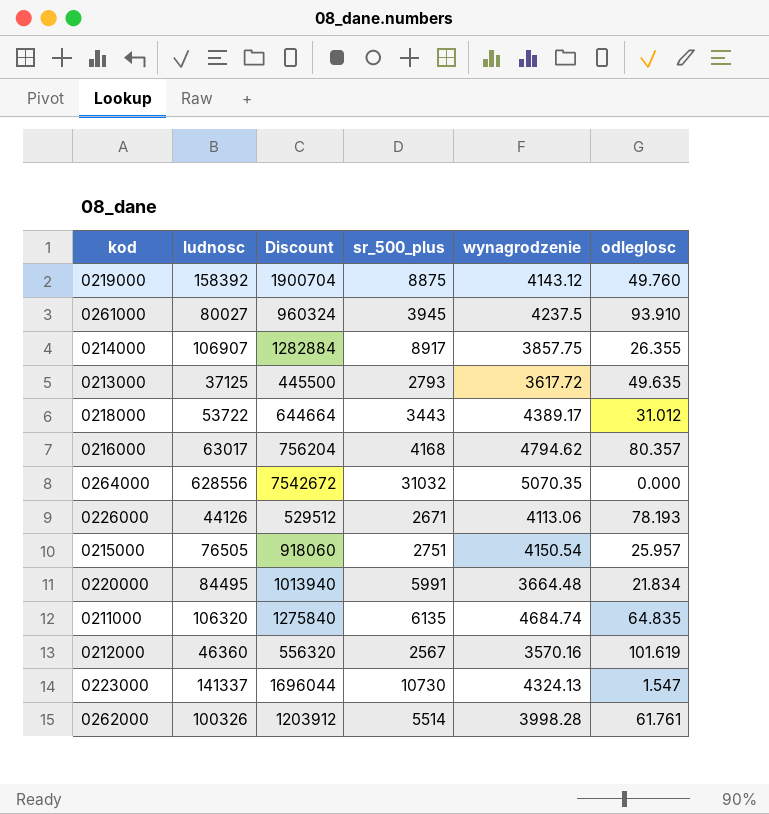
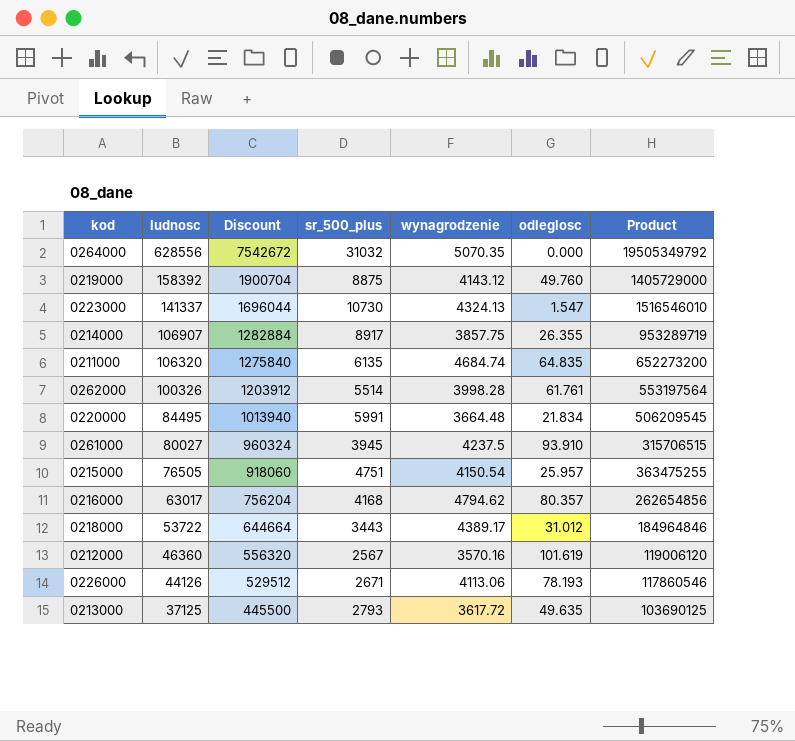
row order: none -> ludnosc descending
column Product | formula: none -> [ludnosc] * [sr_500_plus]
0215000 | sr_500_plus: 2751 -> 4751

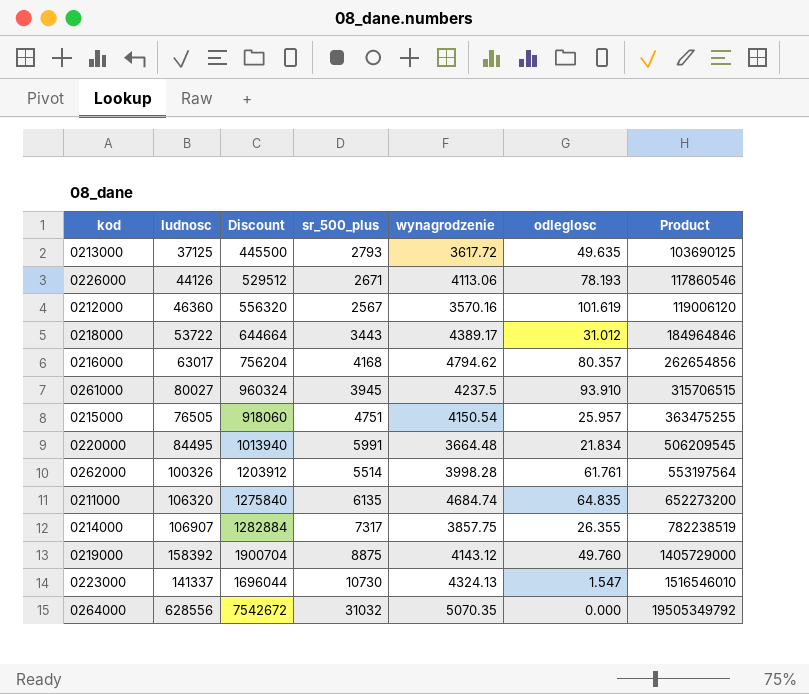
row order: ludnosc descending -> Product ascending
0214000 | sr_500_plus: 8917 -> 7317
0214000 | Product: 953289719 -> 782238519

